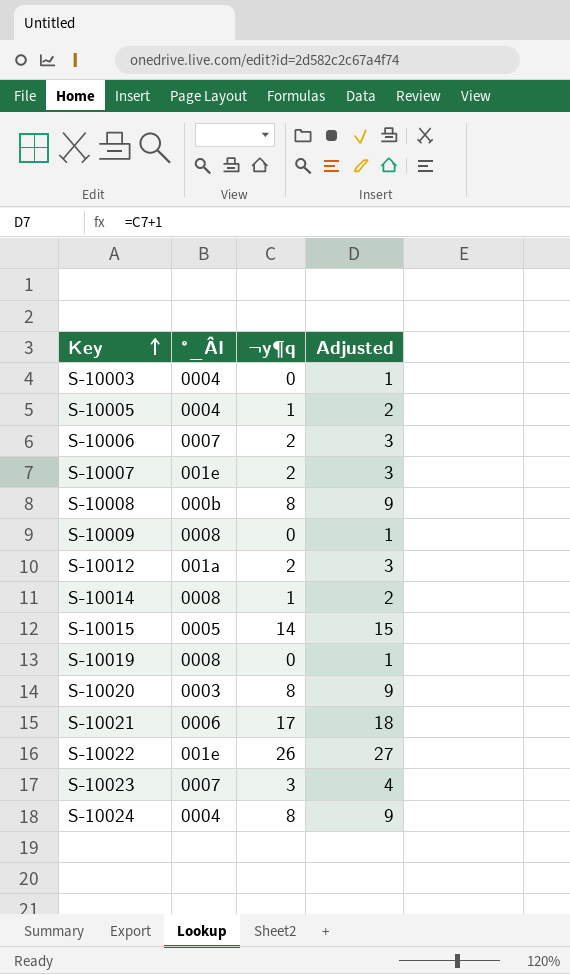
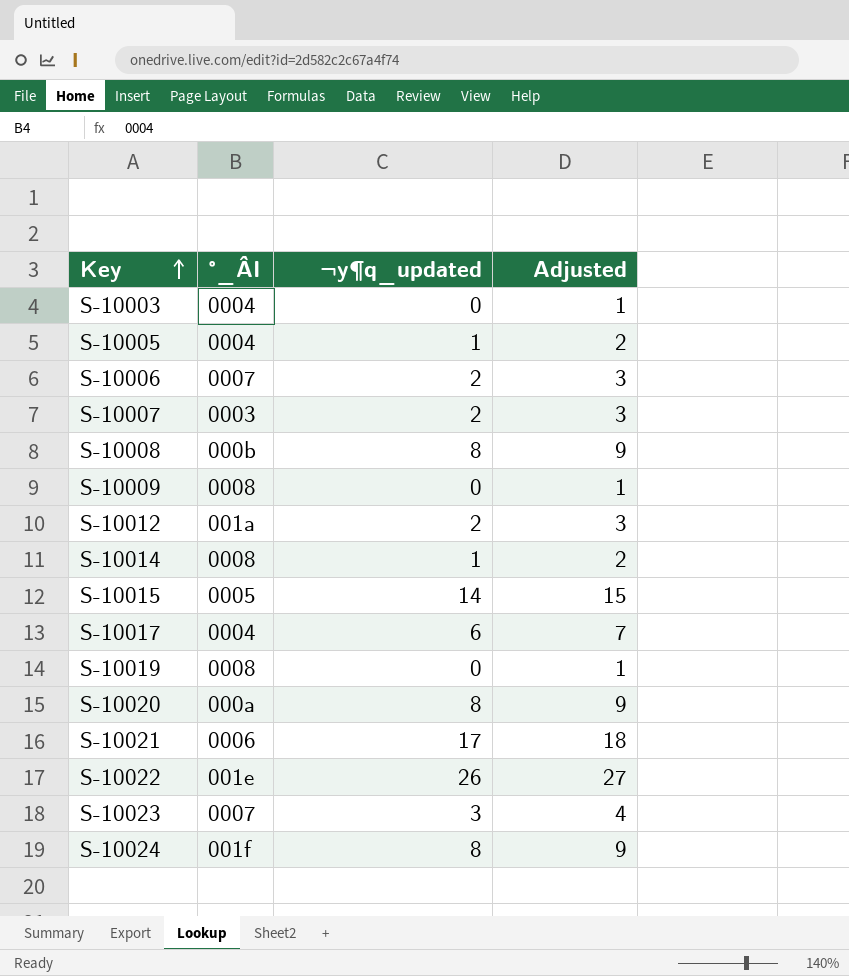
column name: ¬y¶q -> ¬y¶q_updated
S-10007 | °_ÂI: 001e -> 0003
row S-10017: none -> 0004 | 6 | 7
S-10020 | °_ÂI: 0003 -> 000a
S-10024 | °_ÂI: 0004 -> 001f

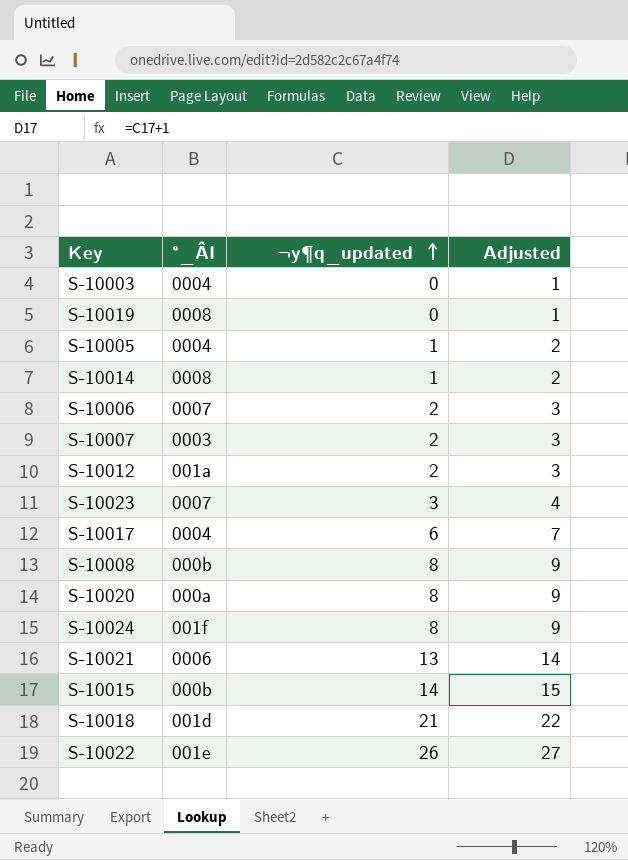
row order: Key ascending -> ¬y¶q_updated ascending
row S-10009: 0008 | 0 | 1 -> none
S-10021 | ¬y¶q_updated: 17 -> 13
S-10021 | Adjusted: 18 -> 14
S-10015 | °_ÂI: 0005 -> 000b
row S-10018: none -> 001d | 21 | 22

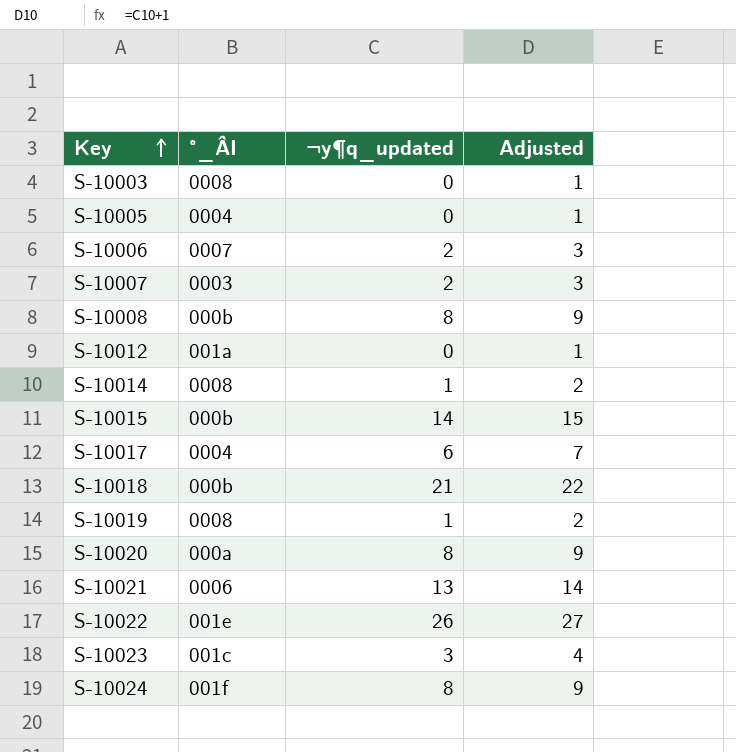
row order: ¬y¶q_updated ascending -> Key ascending
S-10003 | °_ÂI: 0004 -> 0008
S-10005 | ¬y¶q_updated: 1 -> 0
S-10005 | Adjusted: 2 -> 1
S-10012 | ¬y¶q_updated: 2 -> 0
S-10012 | Adjusted: 3 -> 1
S-10018 | °_ÂI: 001d -> 000b
S-10019 | ¬y¶q_updated: 0 -> 1
S-10019 | Adjusted: 1 -> 2
S-10023 | °_ÂI: 0007 -> 001c

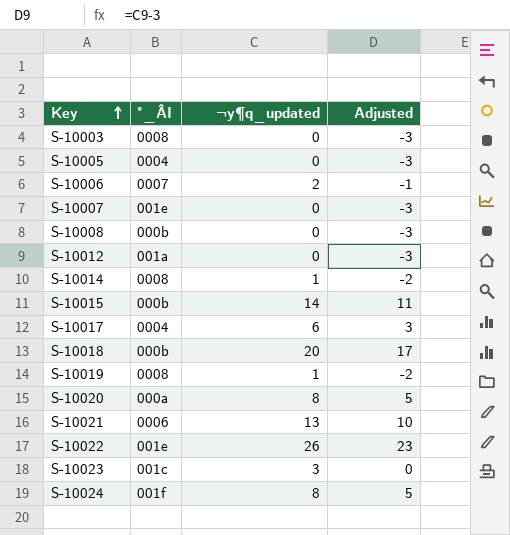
column Adjusted | formula: [¬y¶q_updated] + 1 -> [¬y¶q_updated] - 3
S-10007 | °_ÂI: 0003 -> 001e
S-10007 | ¬y¶q_updated: 2 -> 0
S-10008 | ¬y¶q_updated: 8 -> 0
S-10018 | ¬y¶q_updated: 21 -> 20

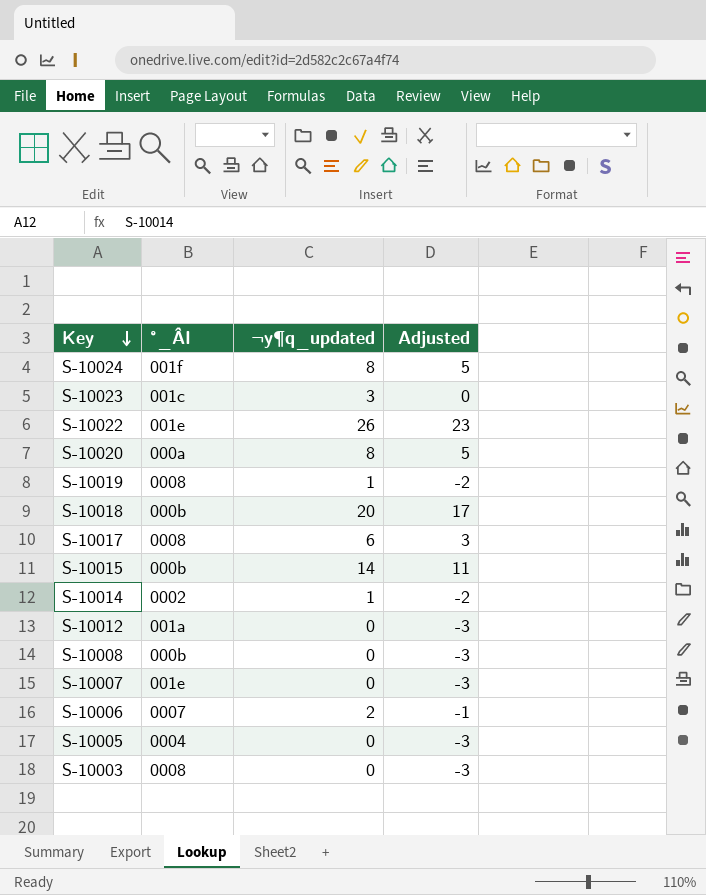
row order: Key ascending -> Key descending
row S-10021: 0006 | 13 | 10 -> none
S-10017 | °_ÂI: 0004 -> 0008
S-10014 | °_ÂI: 0008 -> 0002

